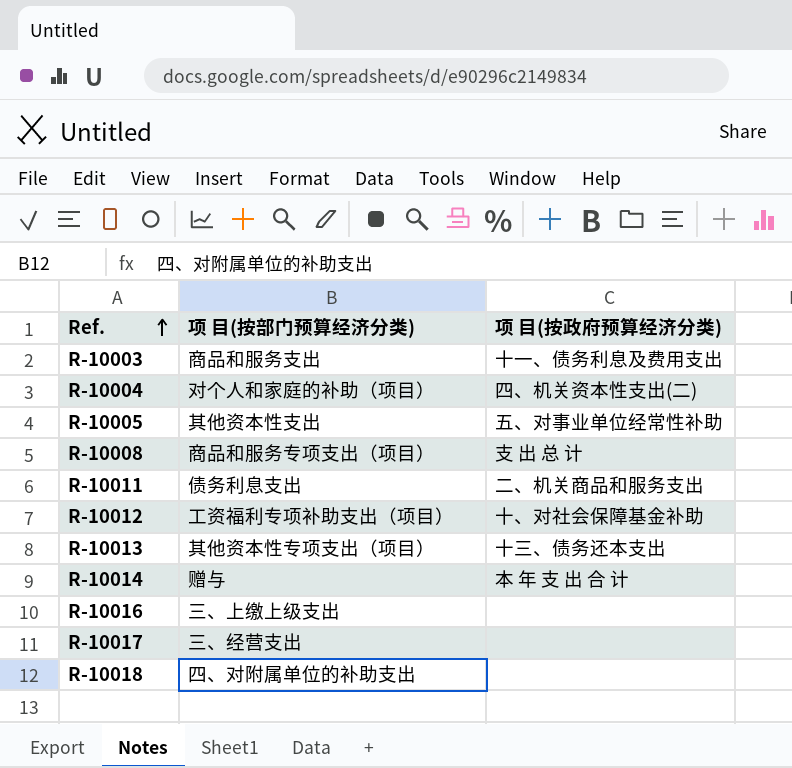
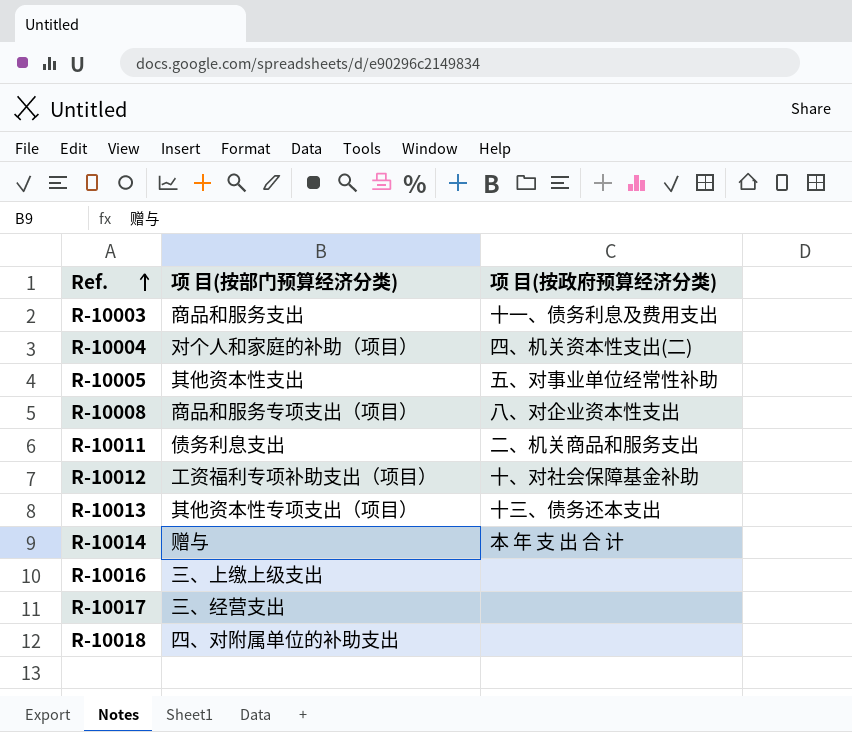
R-10008 | 项 目(按政府预算经济分类): 支 出 总 计 -> 八、对企业资本性支出

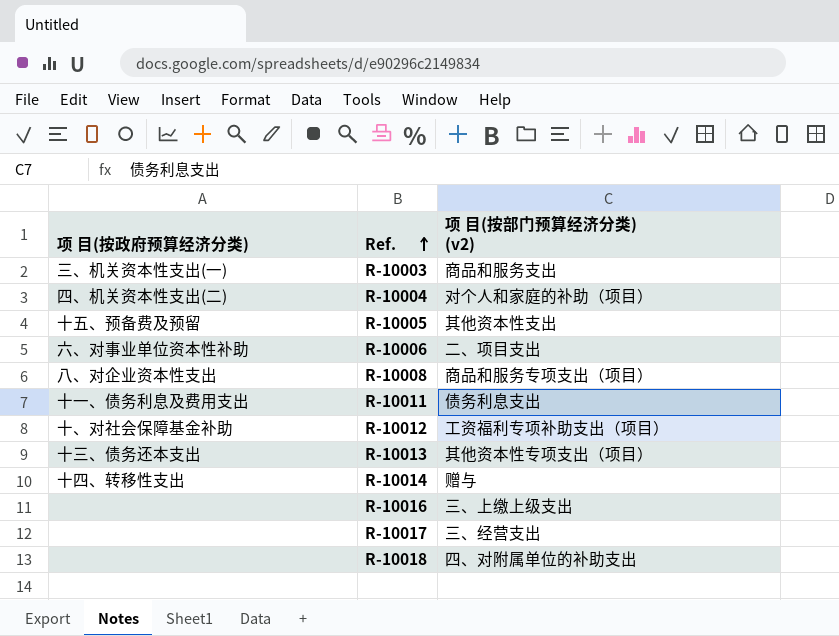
column 项 目(按政府预算经济分类) | position: 3 -> 1
column name: 项 目(按部门预算经济分类) -> 项 目(按部门预算经济分类) (v2)
R-10003 | 项 目(按政府预算经济分类): 十一、债务利息及费用支出 -> 三、机关资本性支出(一)
R-10005 | 项 目(按政府预算经济分类): 五、对事业单位经常性补助 -> 十五、预备费及预留
row R-10006: none -> 六、对事业单位资本性补助 | 二、项目支出
R-10011 | 项 目(按政府预算经济分类): 二、机关商品和服务支出 -> 十一、债务利息及费用支出
R-10014 | 项 目(按政府预算经济分类): 本 年 支 出 合 计 -> 十四、转移性支出

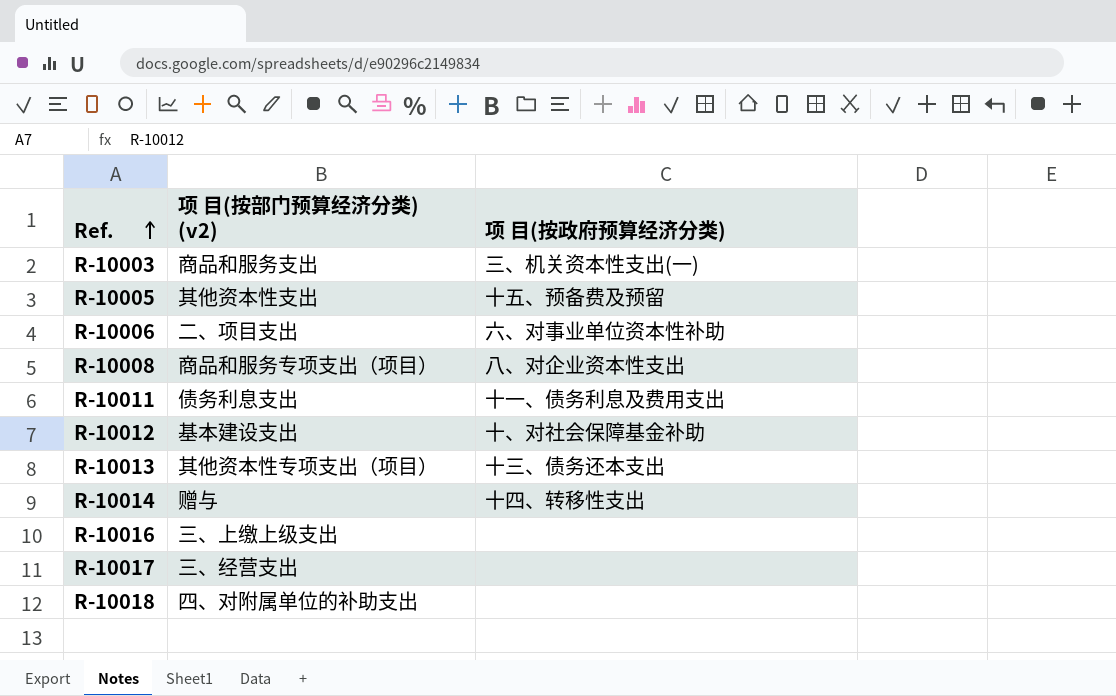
column 项 目(按政府预算经济分类) | position: 1 -> 3
row R-10004: 四、机关资本性支出(二) | 对个人和家庭的补助（项目） -> none
R-10012 | 项 目(按部门预算经济分类) (v2): 工资福利专项补助支出（项目） -> 基本建设支出

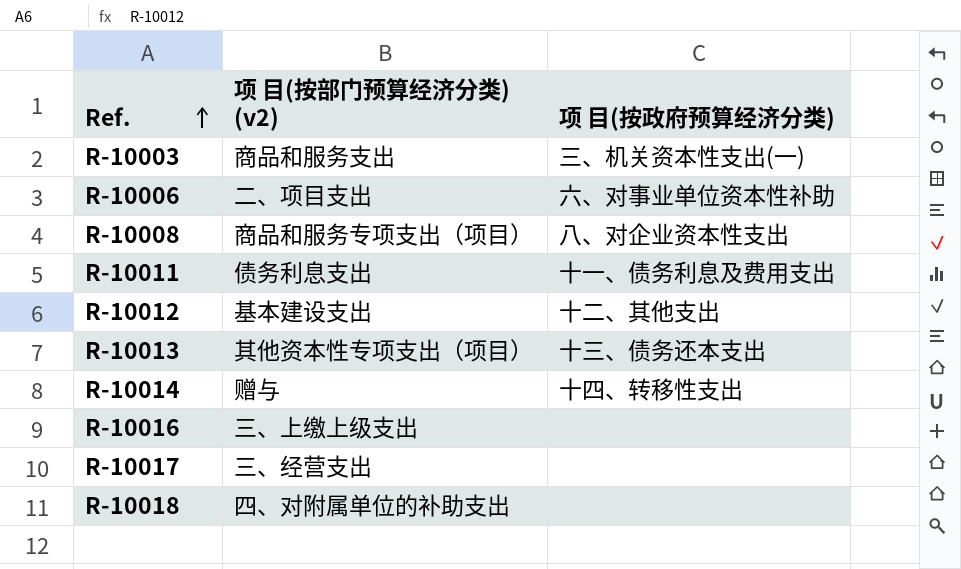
row R-10005: 其他资本性支出 | 十五、预备费及预留 -> none
R-10012 | 项 目(按政府预算经济分类): 十、对社会保障基金补助 -> 十二、其他支出

